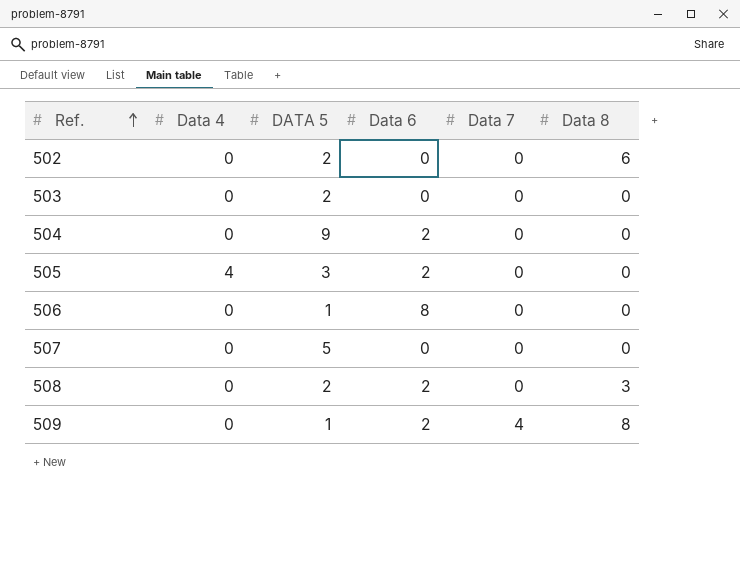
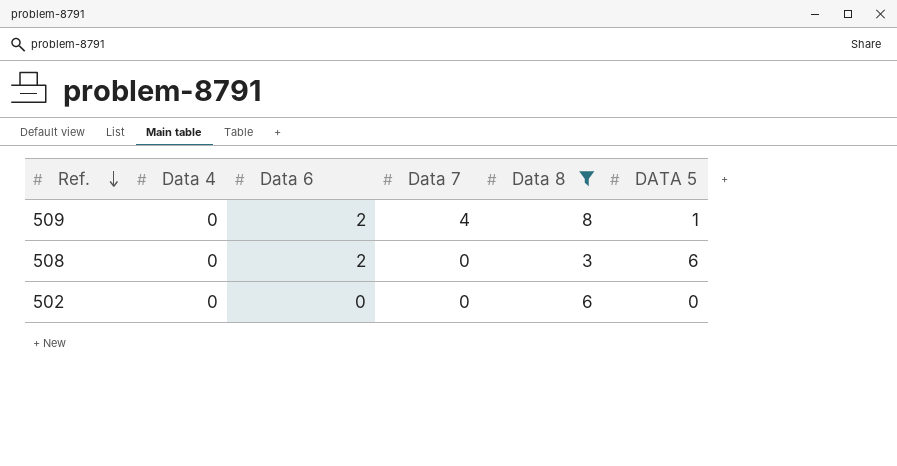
filter: none -> Data 8 != 0
row order: Ref. ascending -> Ref. descending
column DATA 5 | position: 3 -> 6
508 | DATA 5: 2 -> 6
502 | DATA 5: 2 -> 0

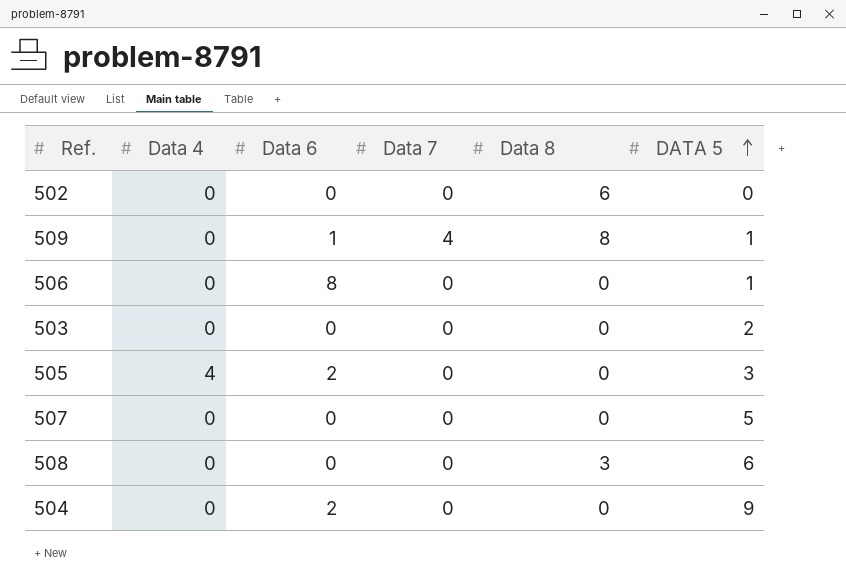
filter: Data 8 != 0 -> none
row order: Ref. descending -> DATA 5 ascending
509 | Data 6: 2 -> 1
508 | Data 6: 2 -> 0

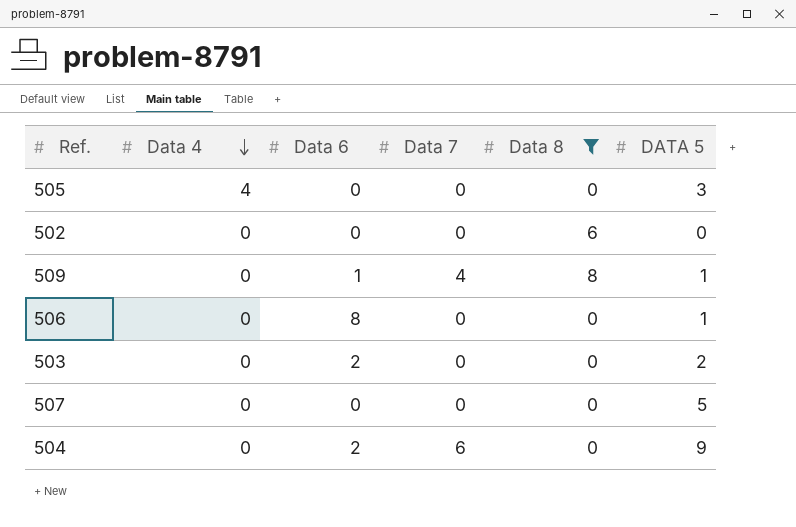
filter: none -> Data 8 != 3
row order: DATA 5 ascending -> Data 4 descending
505 | Data 6: 2 -> 0
503 | Data 6: 0 -> 2
504 | Data 7: 0 -> 6

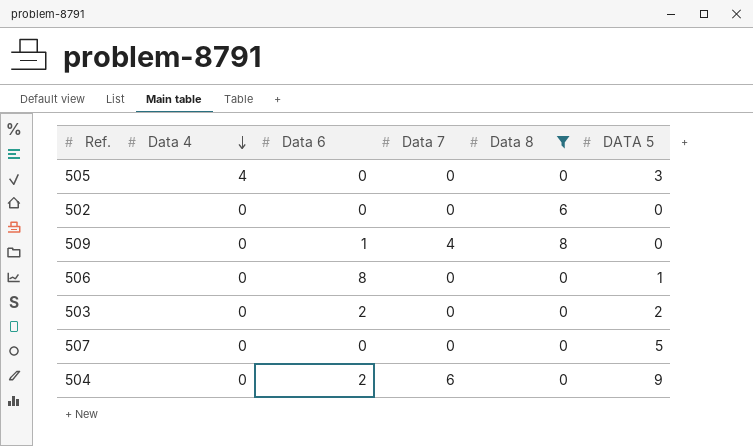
509 | DATA 5: 1 -> 0

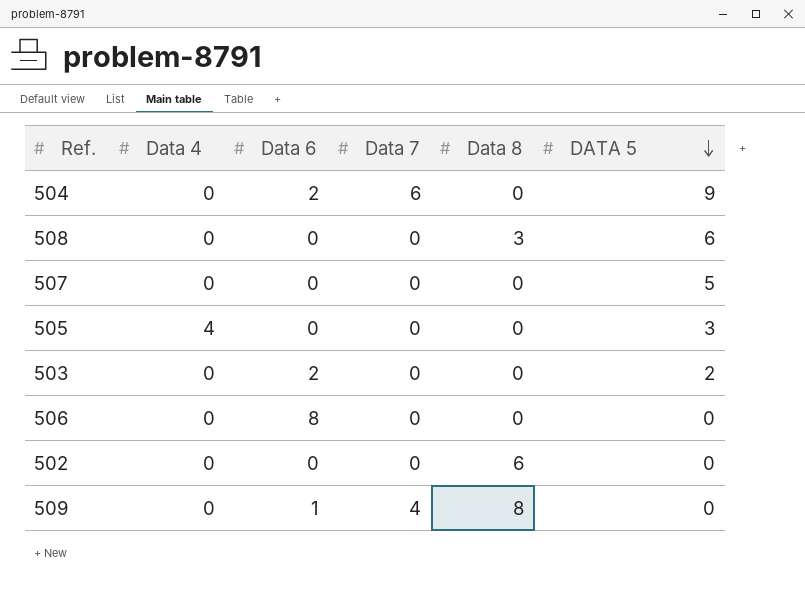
filter: Data 8 != 3 -> none
row order: Data 4 descending -> DATA 5 descending
506 | DATA 5: 1 -> 0

